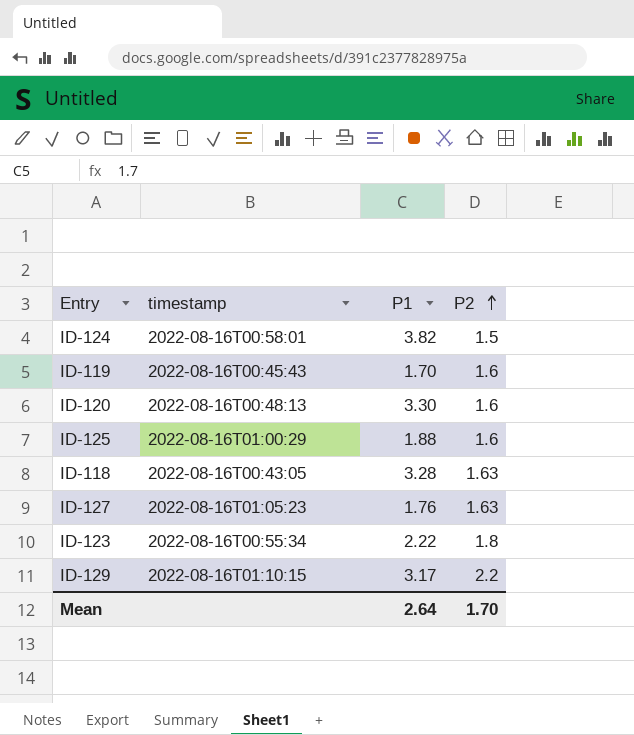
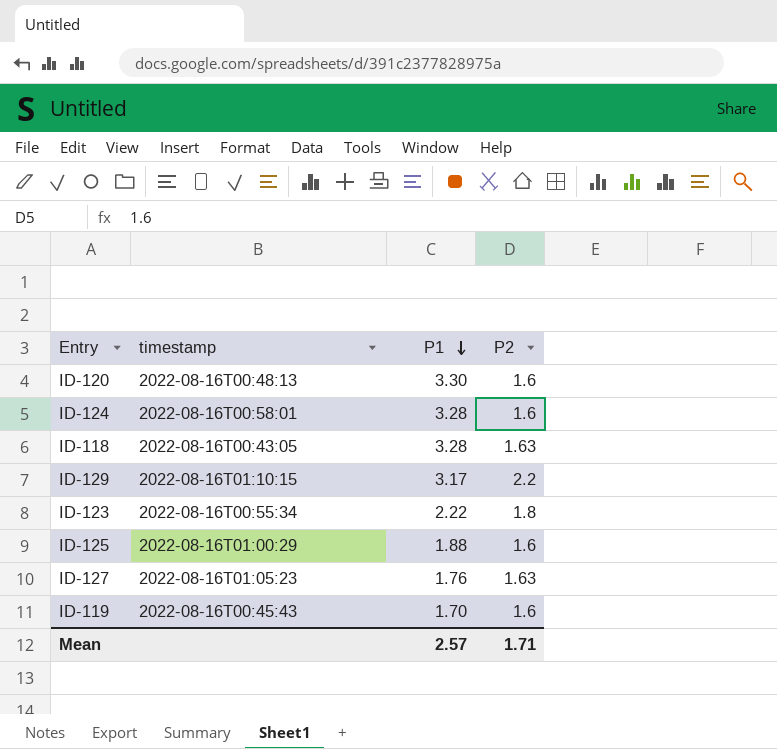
row order: P2 ascending -> P1 descending
ID-124 | P1: 3.82 -> 3.28
ID-124 | P2: 1.5 -> 1.6
Mean | P1: 2.64 -> 2.57
Mean | P2: 1.70 -> 1.71

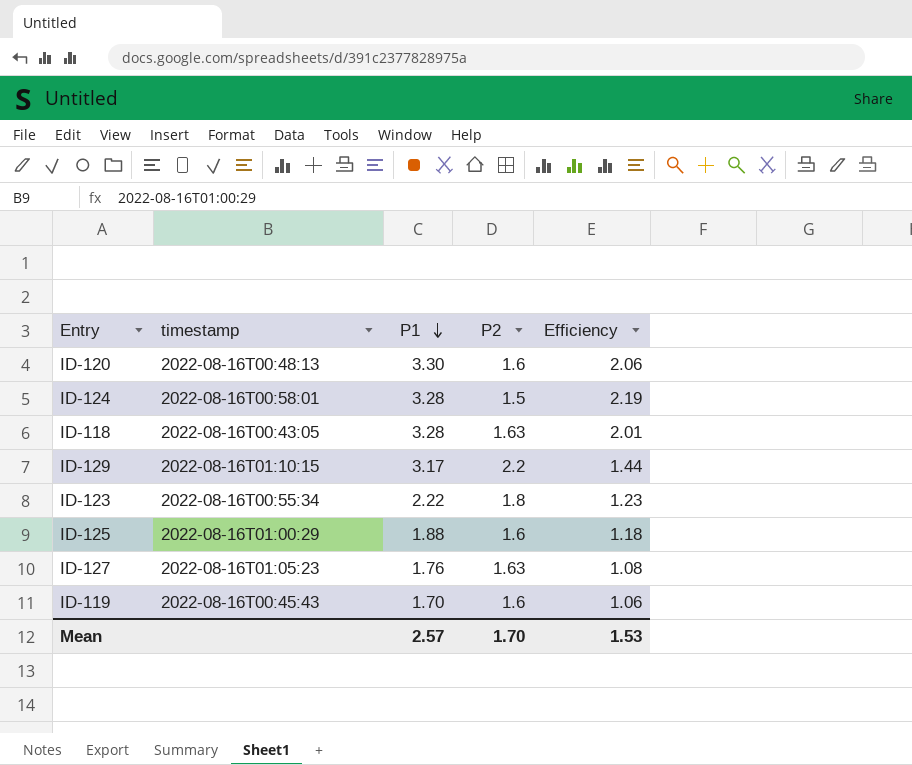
column Efficiency | formula: none -> [P1] / [P2]
ID-124 | P2: 1.6 -> 1.5
Mean | P2: 1.71 -> 1.70

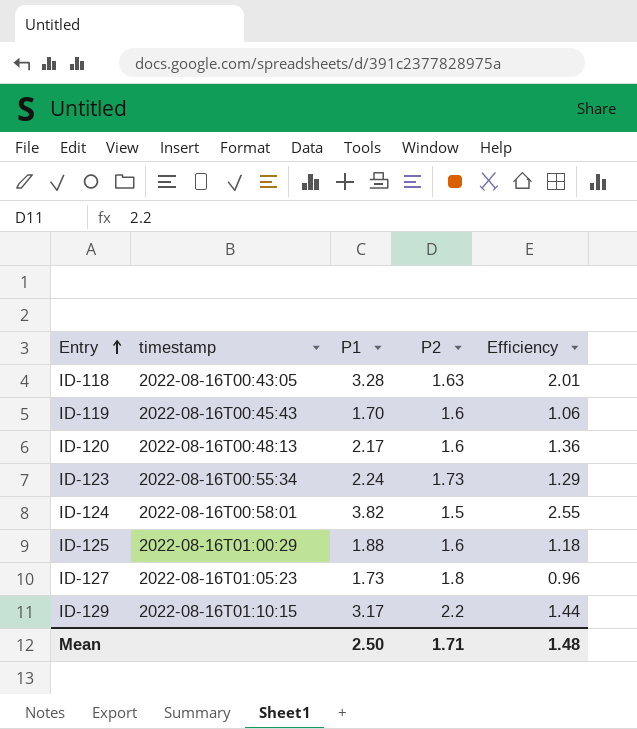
row order: P1 descending -> Entry ascending
ID-120 | P1: 3.30 -> 2.17
ID-120 | Efficiency: 2.06 -> 1.36
ID-123 | P1: 2.22 -> 2.24
ID-123 | P2: 1.8 -> 1.73
ID-123 | Efficiency: 1.23 -> 1.29
ID-124 | P1: 3.28 -> 3.82
ID-124 | Efficiency: 2.19 -> 2.55
ID-127 | P1: 1.76 -> 1.73
ID-127 | P2: 1.63 -> 1.8
ID-127 | Efficiency: 1.08 -> 0.96
Mean | P1: 2.57 -> 2.50
Mean | P2: 1.70 -> 1.71
Mean | Efficiency: 1.53 -> 1.48

